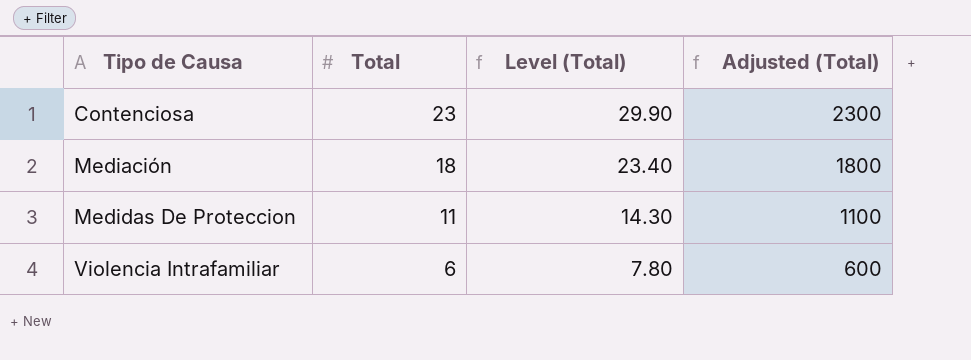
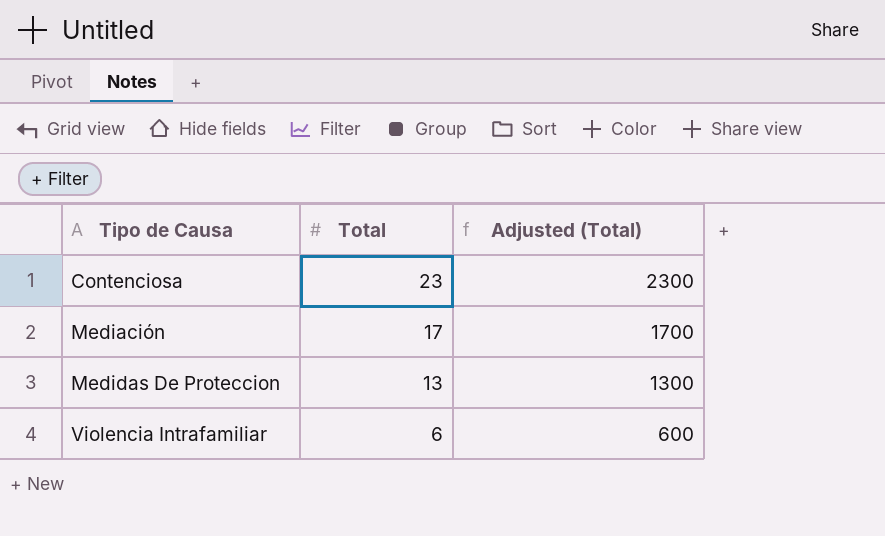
column Level (Total) | formula: [Total] * 1.3 -> none
Mediación | Total: 18 -> 17
Mediación | Adjusted (Total): 1800 -> 1700
Medidas De Proteccion | Total: 11 -> 13
Medidas De Proteccion | Adjusted (Total): 1100 -> 1300

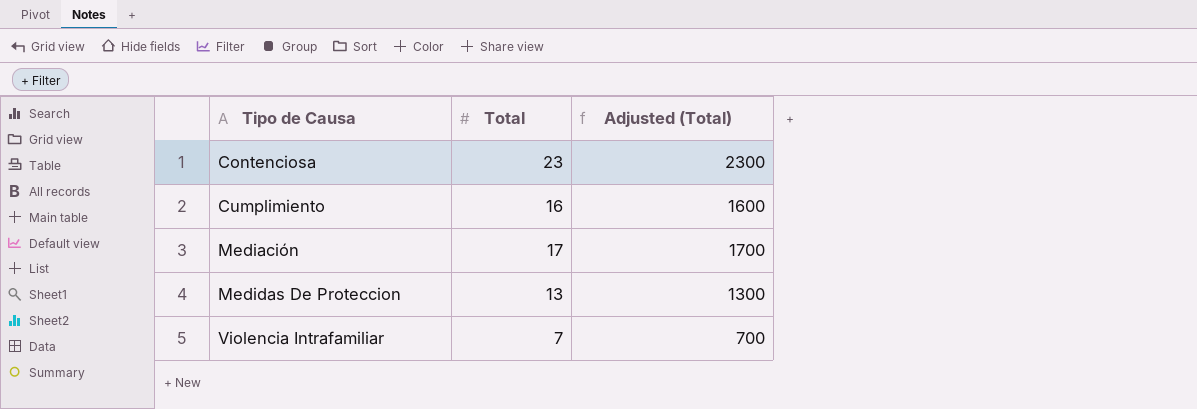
row Cumplimiento: none -> 16 | 1600
Violencia Intrafamiliar | Total: 6 -> 7
Violencia Intrafamiliar | Adjusted (Total): 600 -> 700

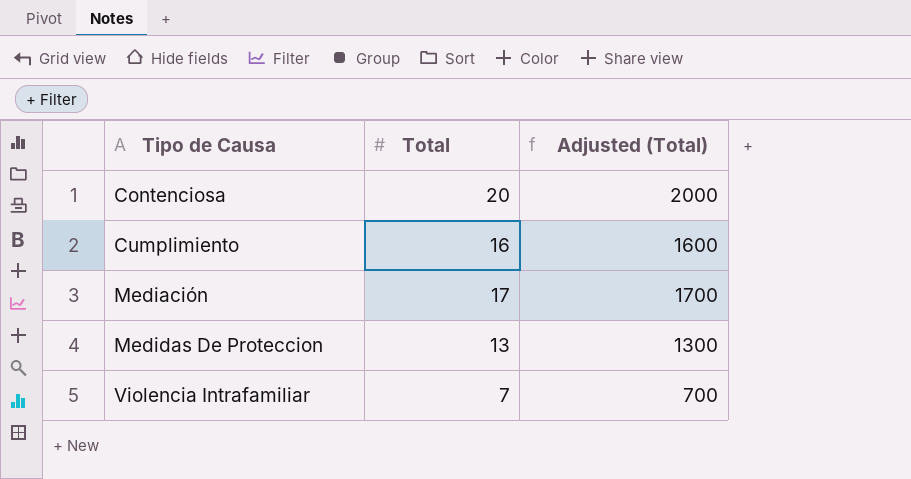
Contenciosa | Total: 23 -> 20
Contenciosa | Adjusted (Total): 2300 -> 2000

